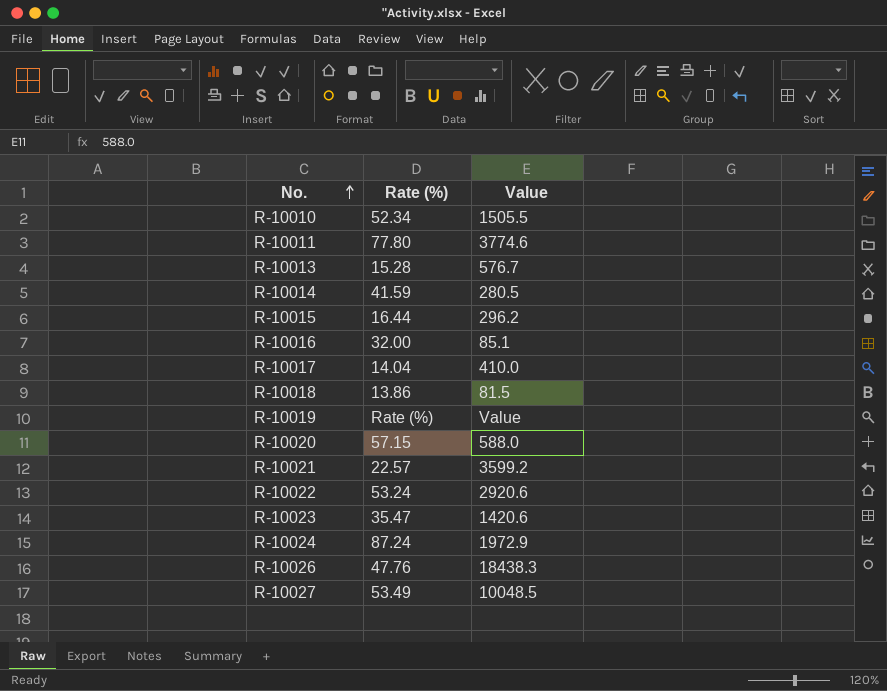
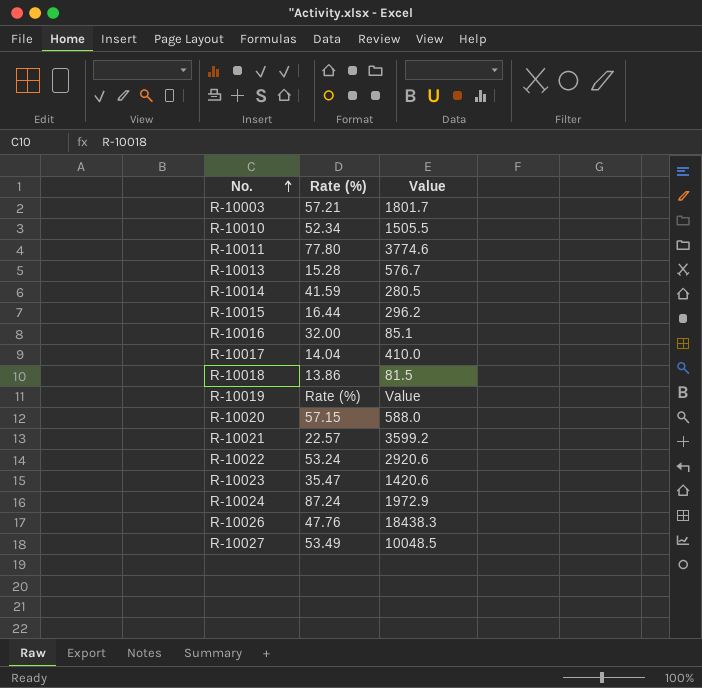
row R-10003: none -> 57.21 | 1801.7

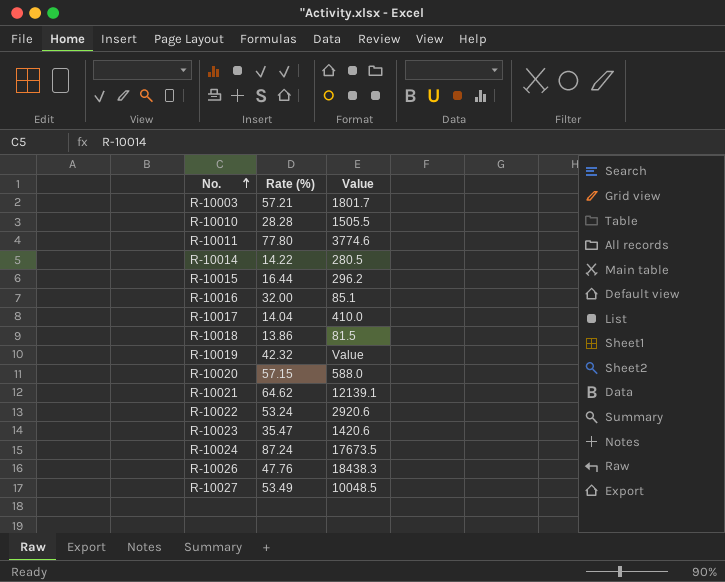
row R-10013: 15.28 | 576.7 -> none
R-10010 | Rate (%): 52.34 -> 28.28
R-10014 | Rate (%): 41.59 -> 14.22
R-10019 | Rate (%): Rate (%) -> 42.32
R-10021 | Rate (%): 22.57 -> 64.62
R-10021 | Value: 3599.2 -> 12139.1
R-10024 | Value: 1972.9 -> 17673.5

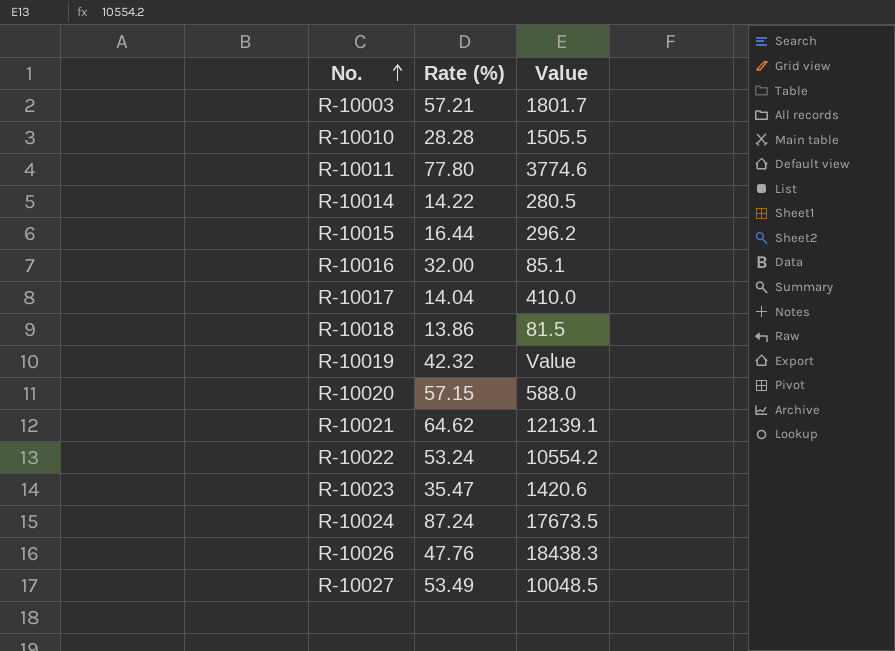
R-10022 | Value: 2920.6 -> 10554.2

